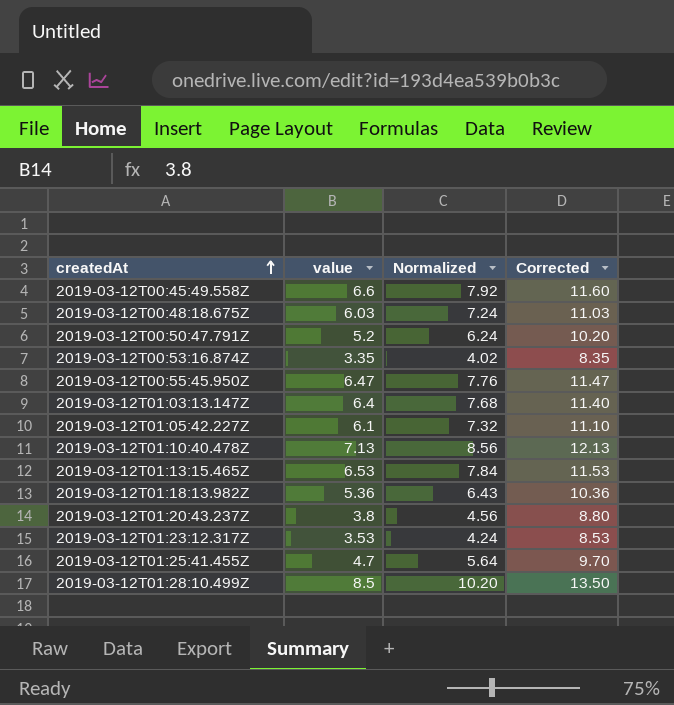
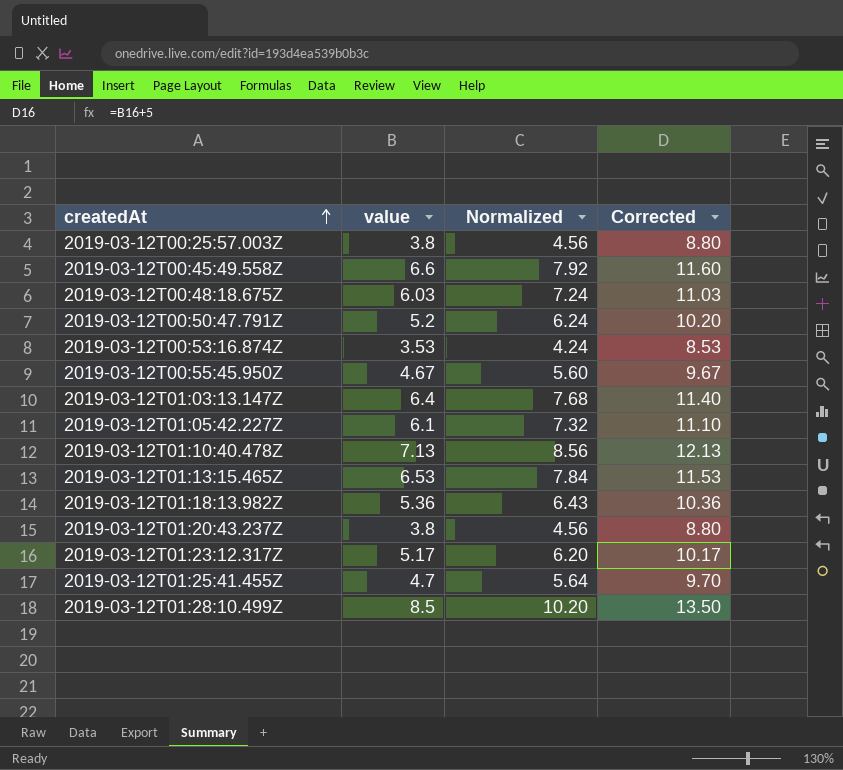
row 2019-03-12T00:25:57.003Z: none -> 3.8 | 4.56 | 8.80
2019-03-12T00:53:16.874Z | value: 3.35 -> 3.53
2019-03-12T00:53:16.874Z | Normalized: 4.02 -> 4.24
2019-03-12T00:53:16.874Z | Corrected: 8.35 -> 8.53
2019-03-12T00:55:45.950Z | value: 6.47 -> 4.67
2019-03-12T00:55:45.950Z | Normalized: 7.76 -> 5.60
2019-03-12T00:55:45.950Z | Corrected: 11.47 -> 9.67
2019-03-12T01:23:12.317Z | value: 3.53 -> 5.17
2019-03-12T01:23:12.317Z | Normalized: 4.24 -> 6.20
2019-03-12T01:23:12.317Z | Corrected: 8.53 -> 10.17

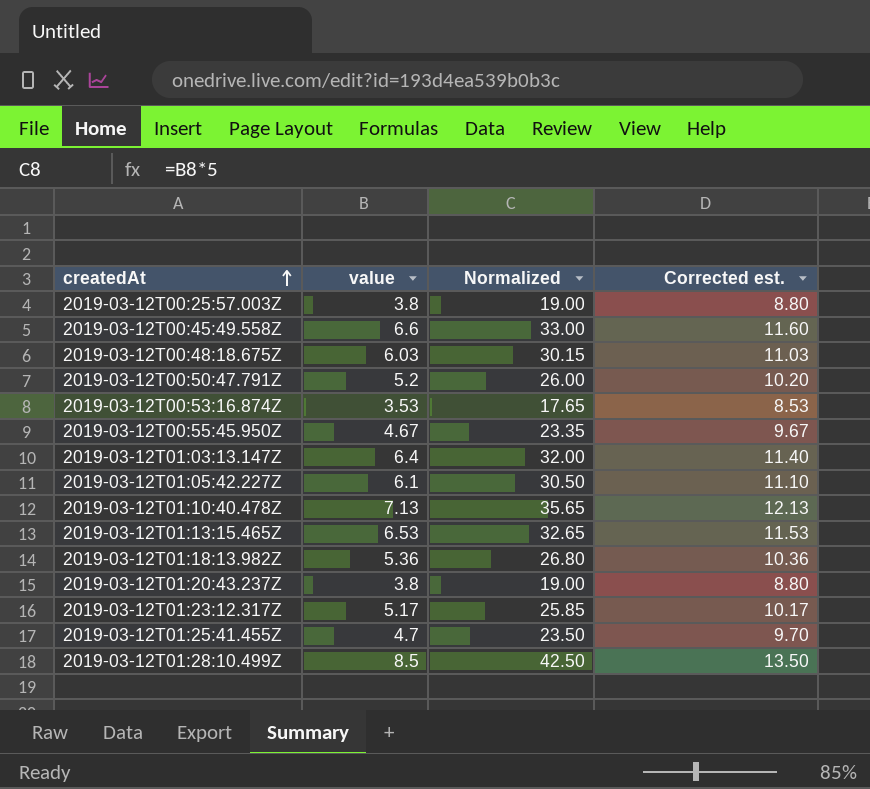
column Normalized | formula: [value] * 1.2 -> [value] * 5
column name: Corrected -> Corrected est.

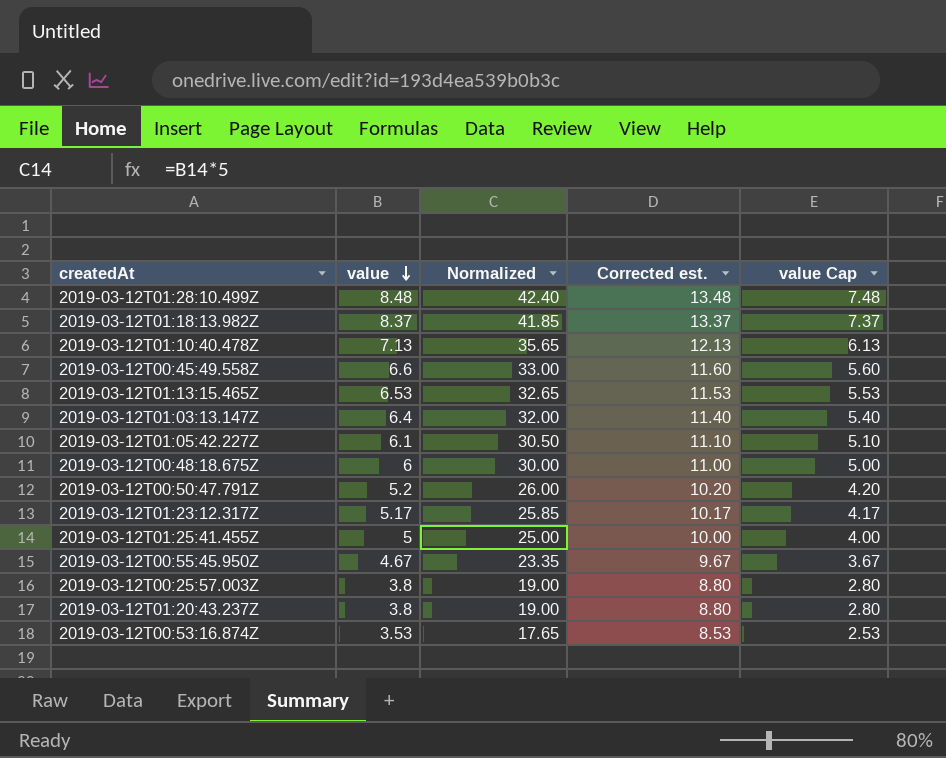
row order: createdAt ascending -> value descending
column value Cap | formula: none -> [value] - 1
2019-03-12T01:28:10.499Z | value: 8.5 -> 8.48
2019-03-12T01:28:10.499Z | Normalized: 42.50 -> 42.40
2019-03-12T01:28:10.499Z | Corrected est.: 13.50 -> 13.48
2019-03-12T01:18:13.982Z | value: 5.36 -> 8.37
2019-03-12T01:18:13.982Z | Normalized: 26.80 -> 41.85
2019-03-12T01:18:13.982Z | Corrected est.: 10.36 -> 13.37
2019-03-12T00:48:18.675Z | value: 6.03 -> 6
2019-03-12T00:48:18.675Z | Normalized: 30.15 -> 30.00
2019-03-12T00:48:18.675Z | Corrected est.: 11.03 -> 11.00
2019-03-12T01:25:41.455Z | value: 4.7 -> 5
2019-03-12T01:25:41.455Z | Normalized: 23.50 -> 25.00
2019-03-12T01:25:41.455Z | Corrected est.: 9.70 -> 10.00

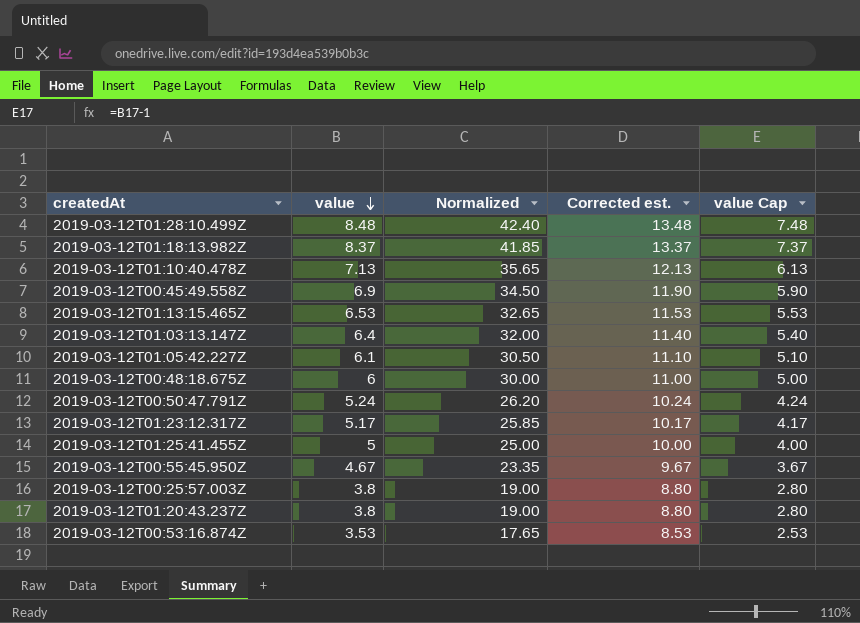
2019-03-12T00:45:49.558Z | value: 6.6 -> 6.9
2019-03-12T00:45:49.558Z | Normalized: 33.00 -> 34.50
2019-03-12T00:45:49.558Z | Corrected est.: 11.60 -> 11.90
2019-03-12T00:45:49.558Z | value Cap: 5.60 -> 5.90
2019-03-12T00:50:47.791Z | value: 5.2 -> 5.24
2019-03-12T00:50:47.791Z | Normalized: 26.00 -> 26.20
2019-03-12T00:50:47.791Z | Corrected est.: 10.20 -> 10.24
2019-03-12T00:50:47.791Z | value Cap: 4.20 -> 4.24

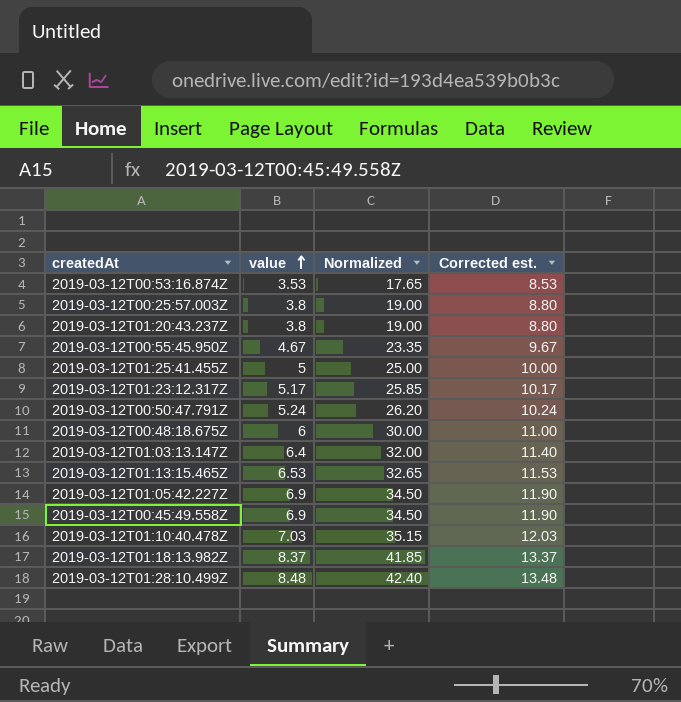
row order: value descending -> value ascending
column value Cap | formula: [value] - 1 -> none
2019-03-12T01:05:42.227Z | value: 6.1 -> 6.9
2019-03-12T01:05:42.227Z | Normalized: 30.50 -> 34.50
2019-03-12T01:05:42.227Z | Corrected est.: 11.10 -> 11.90
2019-03-12T01:10:40.478Z | value: 7.13 -> 7.03
2019-03-12T01:10:40.478Z | Normalized: 35.65 -> 35.15
2019-03-12T01:10:40.478Z | Corrected est.: 12.13 -> 12.03

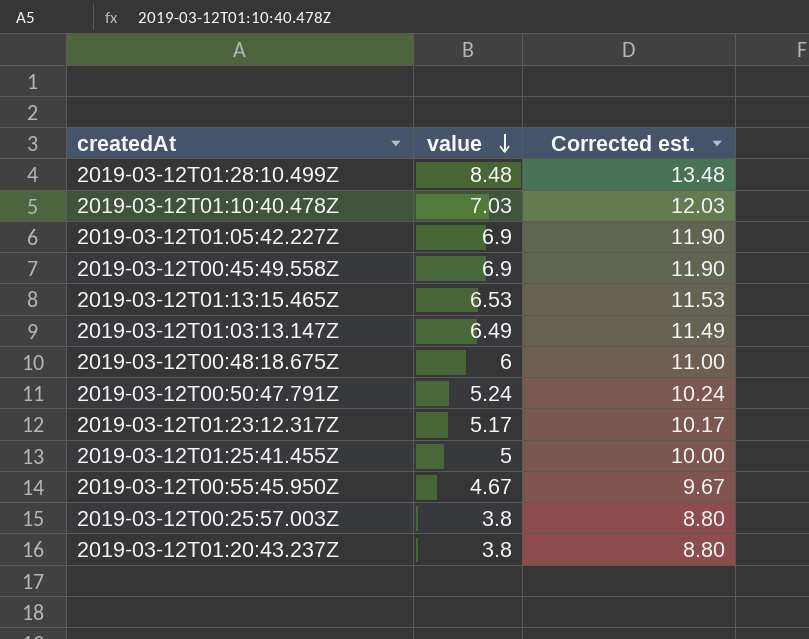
row order: value ascending -> value descending
column Normalized | formula: [value] * 5 -> none
row 2019-03-12T00:53:16.874Z: 3.53 | 17.65 | 8.53 -> none
row 2019-03-12T01:18:13.982Z: 8.37 | 41.85 | 13.37 -> none
2019-03-12T01:03:13.147Z | value: 6.4 -> 6.49
2019-03-12T01:03:13.147Z | Corrected est.: 11.40 -> 11.49

